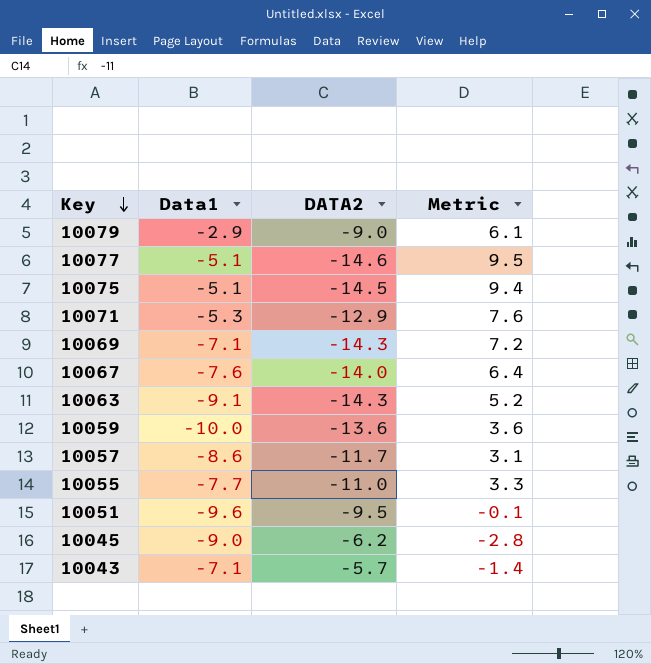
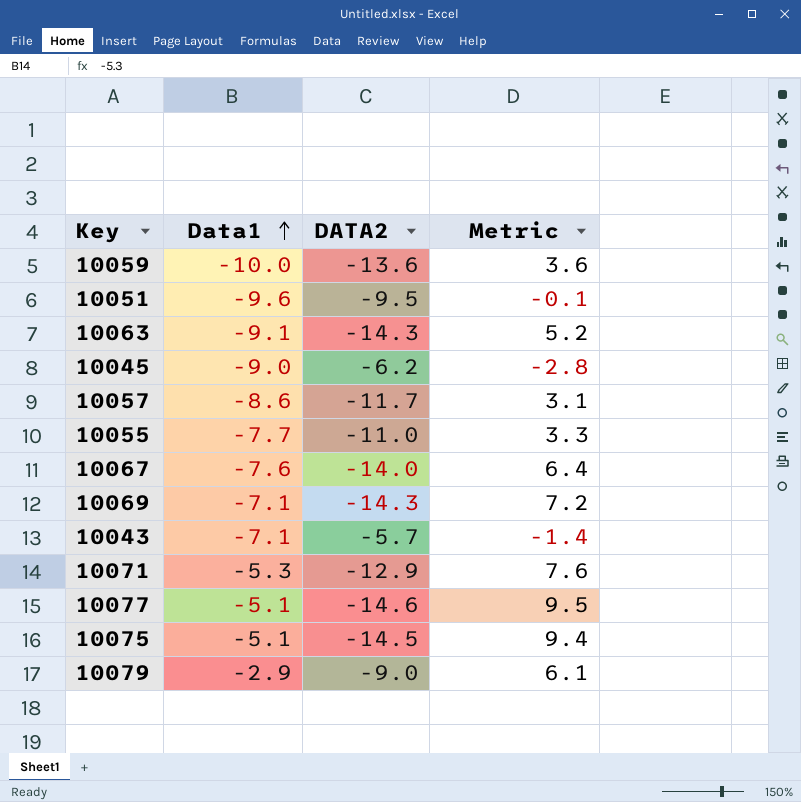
row order: Key descending -> Data1 ascending

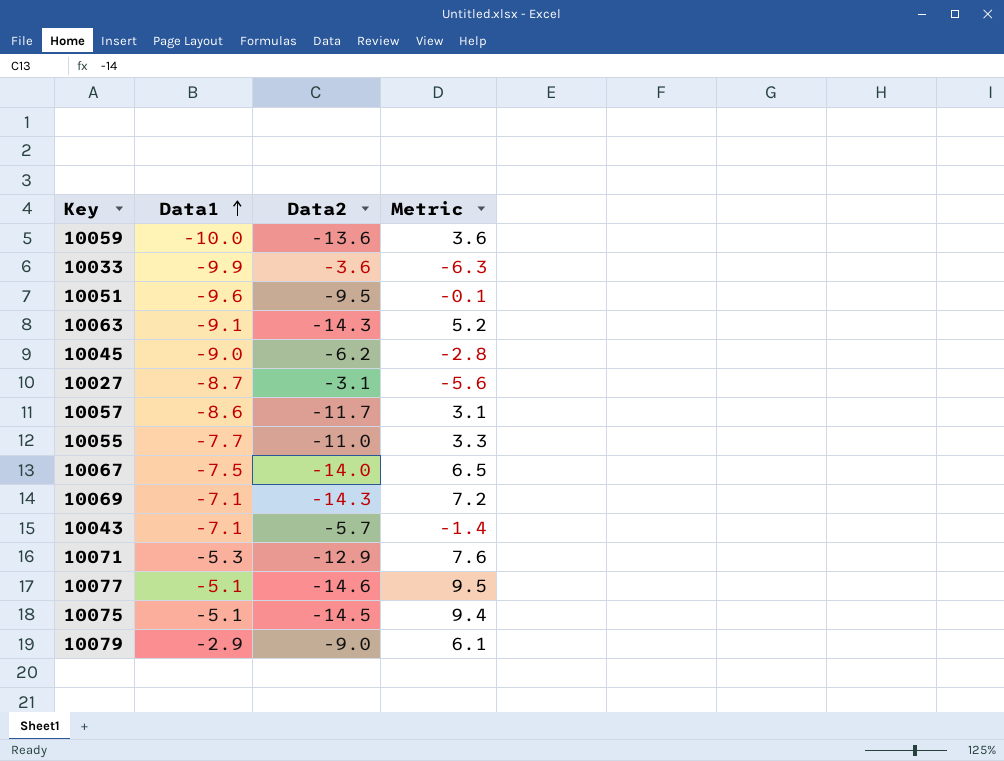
column name: DATA2 -> Data2
row 10033: none -> -9.9 | -3.6 | -6.3
row 10027: none -> -8.7 | -3.1 | -5.6
10067 | Data1: -7.6 -> -7.5
10067 | Metric: 6.4 -> 6.5

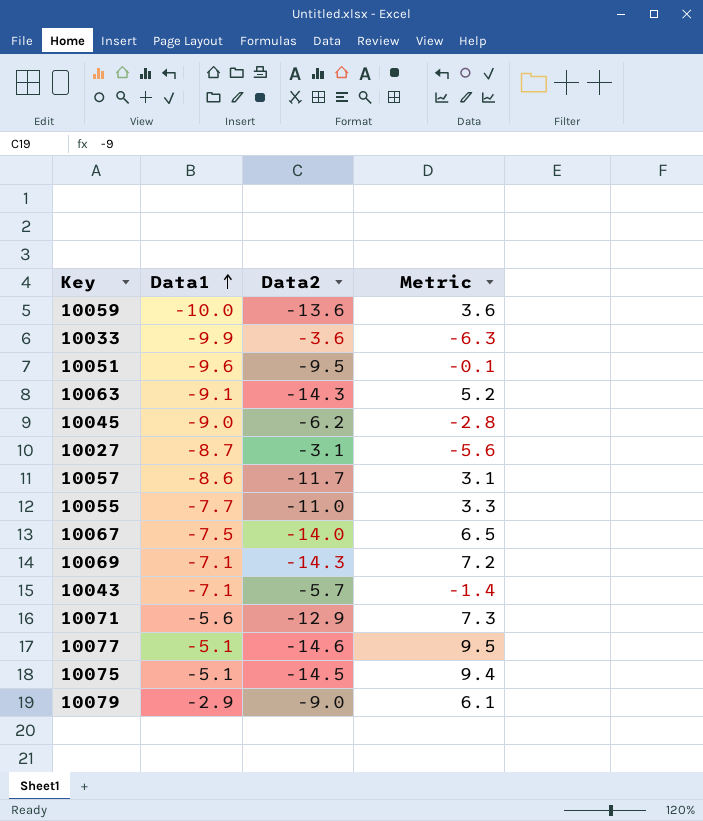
10071 | Data1: -5.3 -> -5.6
10071 | Metric: 7.6 -> 7.3

